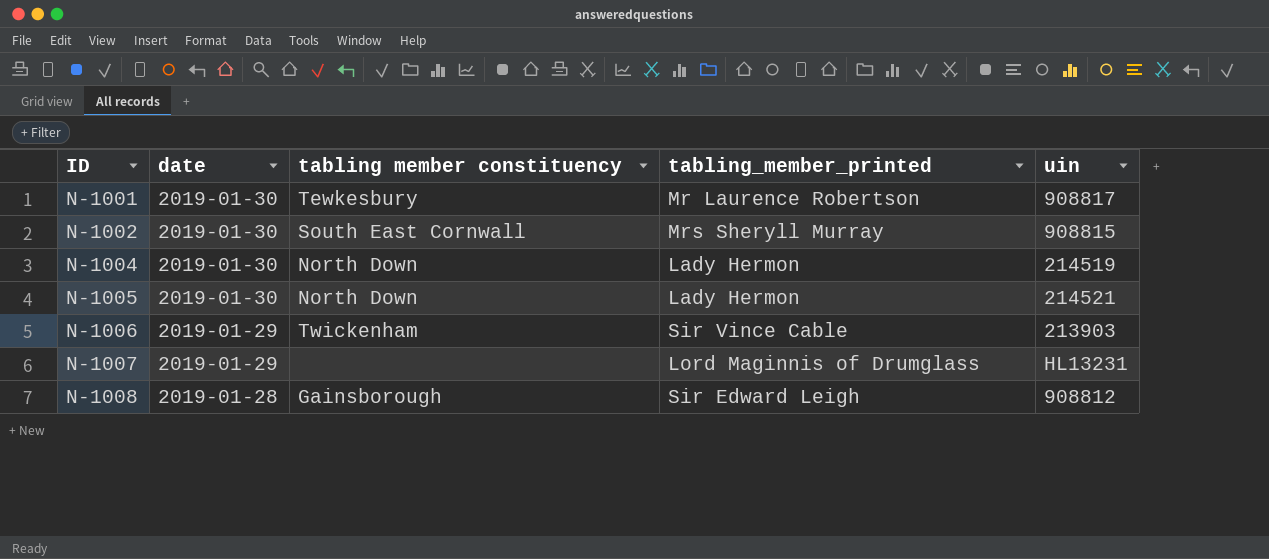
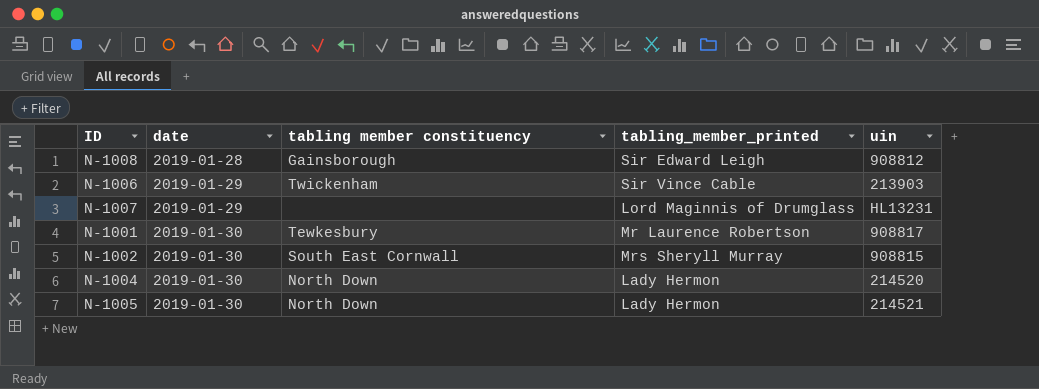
row order: ID ascending -> date ascending
N-1004 | uin: 214519 -> 214520

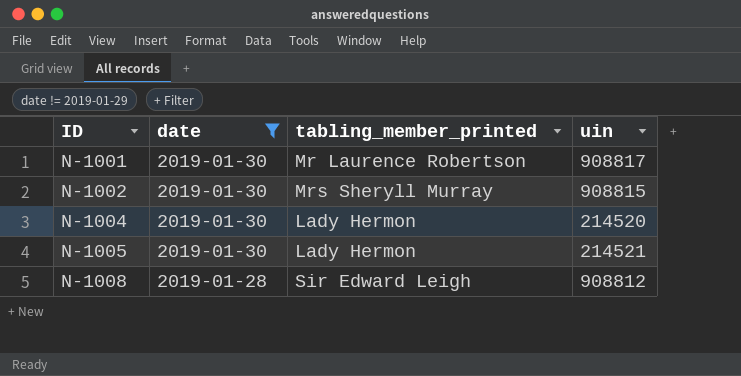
filter: none -> date != 2019-01-29
row order: date ascending -> ID ascending
column tabling member constituency | position: 3 -> none

